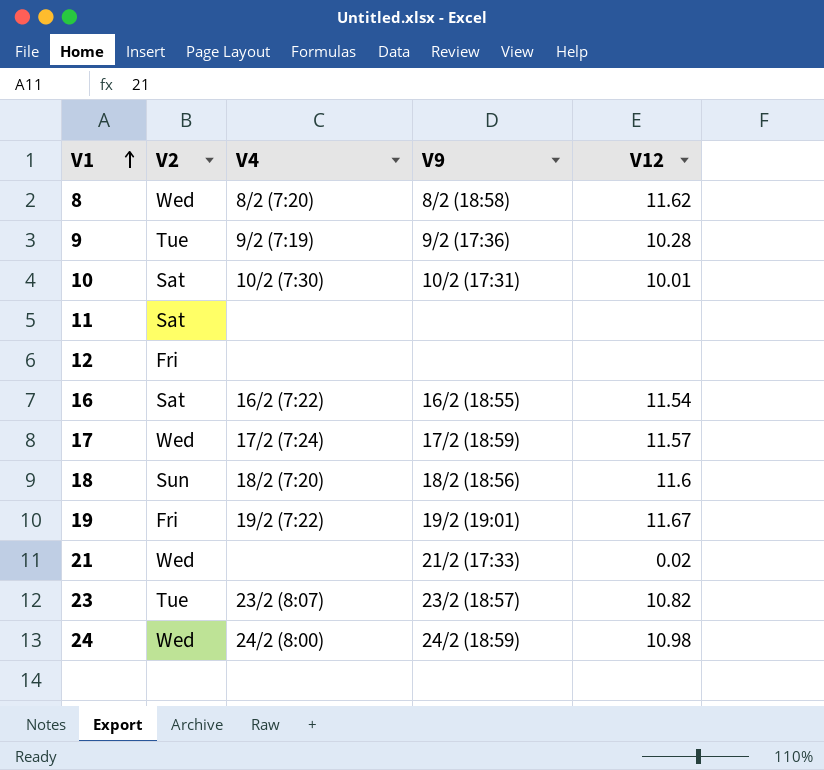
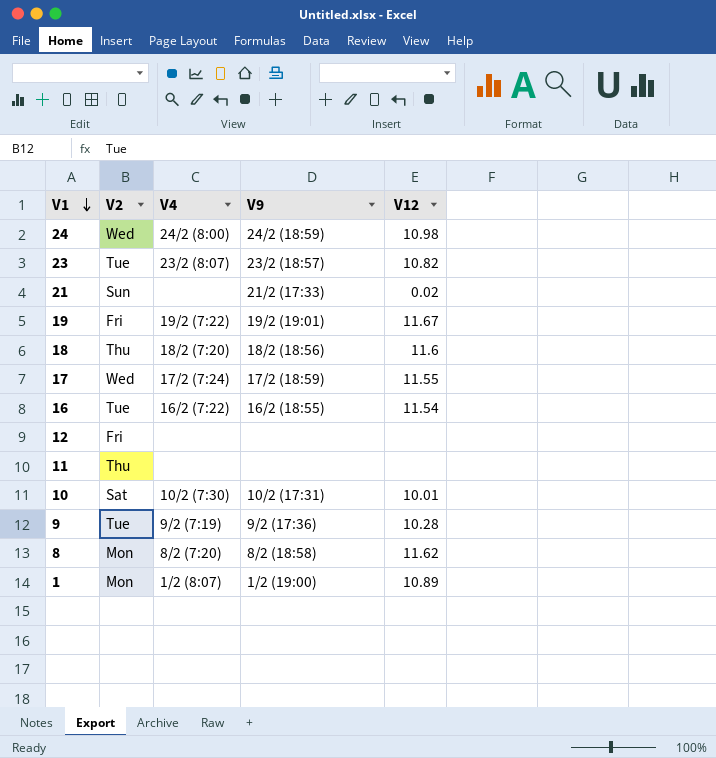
row order: V1 ascending -> V1 descending
21 | V2: Wed -> Sun
18 | V2: Sun -> Thu
17 | V12: 11.57 -> 11.55
16 | V2: Sat -> Tue
11 | V2: Sat -> Thu
8 | V2: Wed -> Mon
row 1: none -> Mon | 1/2 (8:07) | 1/2 (19:00) | 10.89

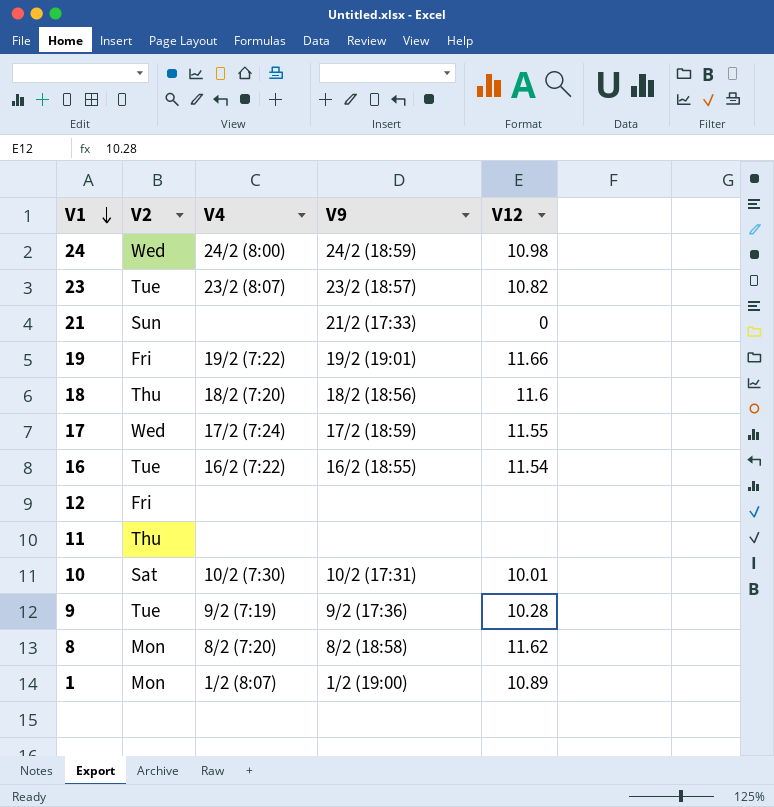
21 | V12: 0.02 -> 0
19 | V12: 11.67 -> 11.66

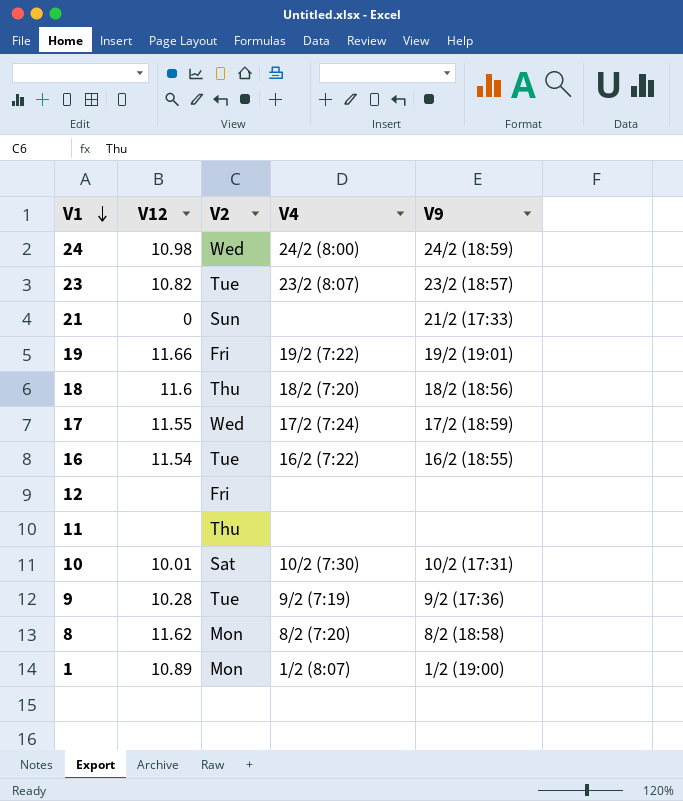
column V12 | position: 5 -> 2

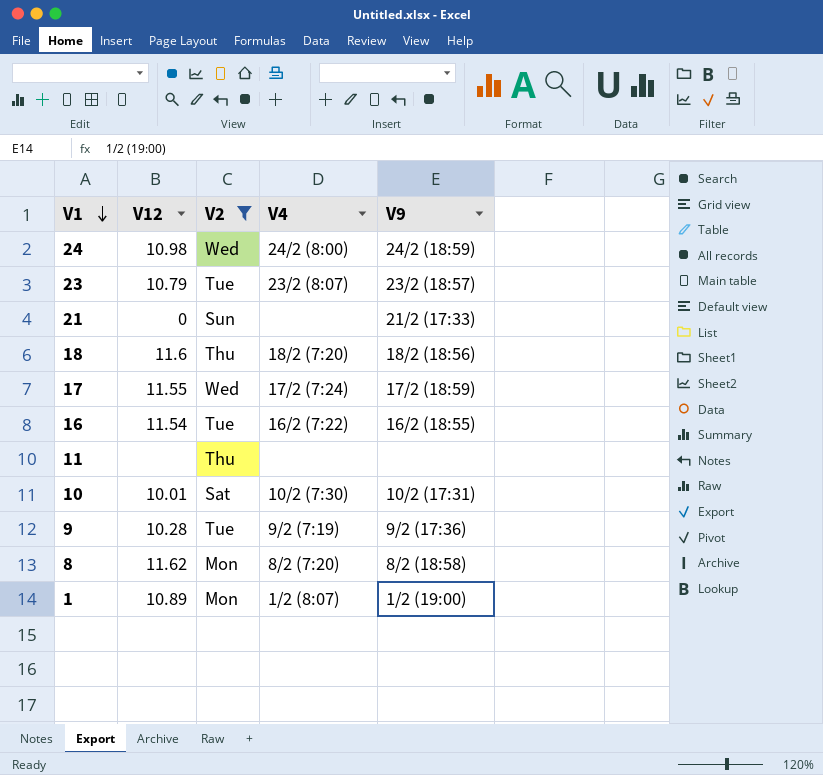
filter: none -> V2 != Fri
23 | V12: 10.82 -> 10.79

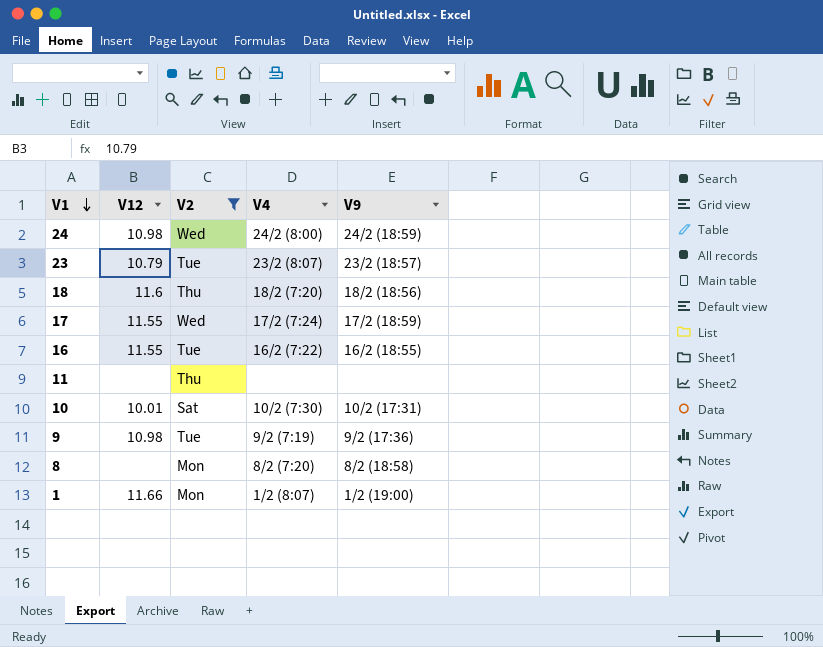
row 21: 0 | Sun | none | 21/2 (17:33) -> none
16 | V12: 11.54 -> 11.55
9 | V12: 10.28 -> 10.98
8 | V12: 11.62 -> none
1 | V12: 10.89 -> 11.66

